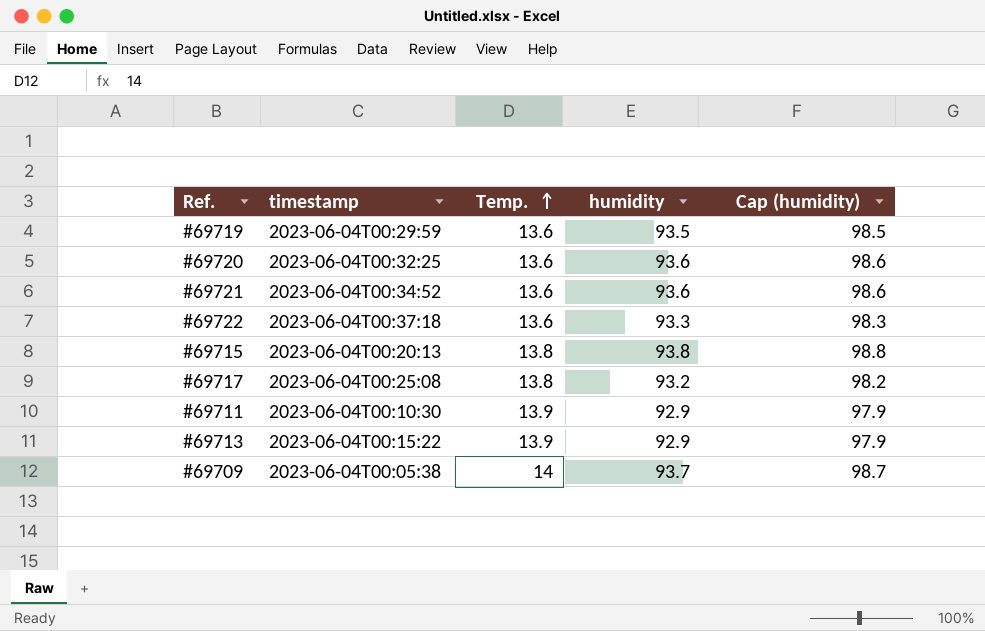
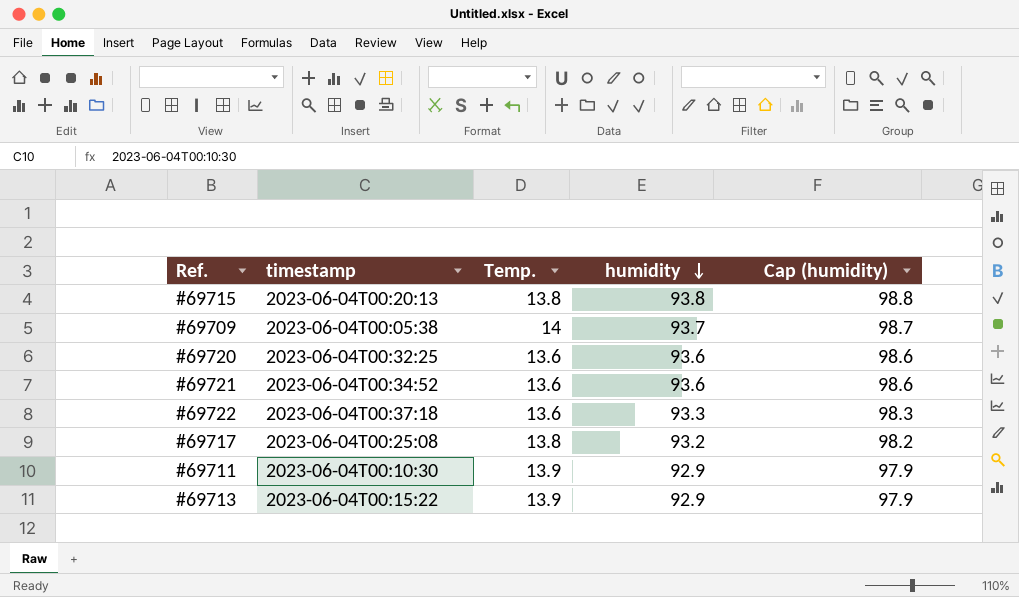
row order: Temp. ascending -> humidity descending
row #69719: 2023-06-04T00:29:59 | 13.6 | 93.5 | 98.5 -> none

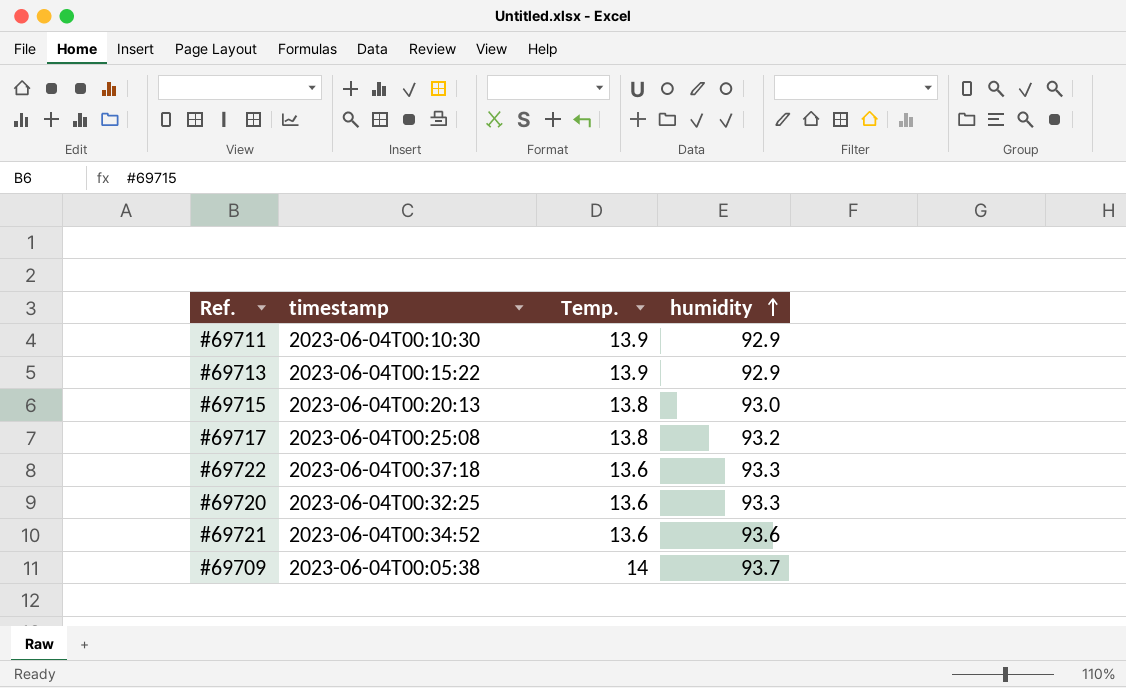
row order: humidity descending -> humidity ascending
column Cap (humidity) | formula: [humidity] + 5 -> none
#69715 | humidity: 93.8 -> 93.0
#69720 | humidity: 93.6 -> 93.3

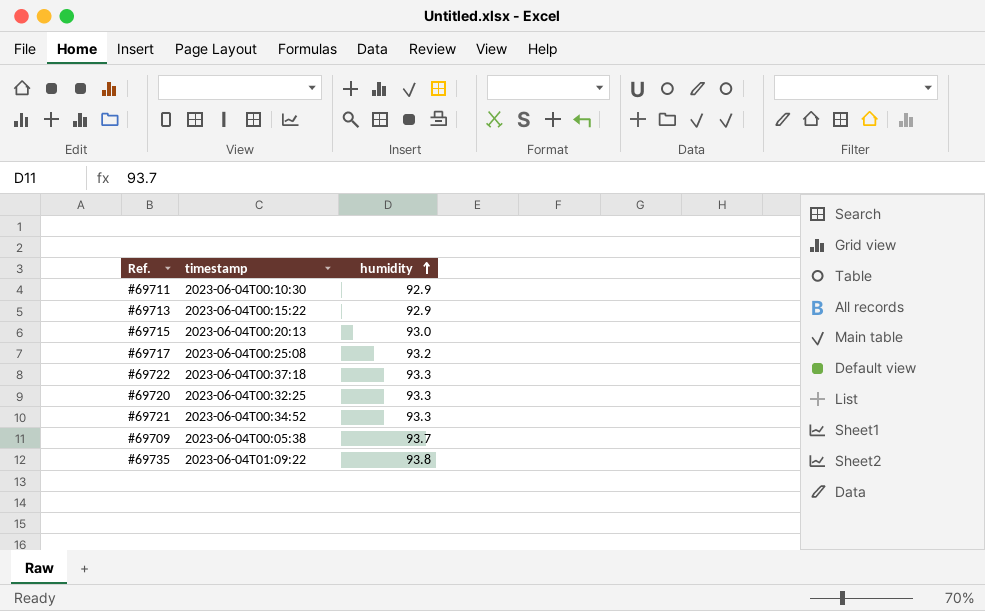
column Temp. | position: 3 -> none
#69721 | humidity: 93.6 -> 93.3
row #69735: none -> 2023-06-04T01:09:22 | 93.8

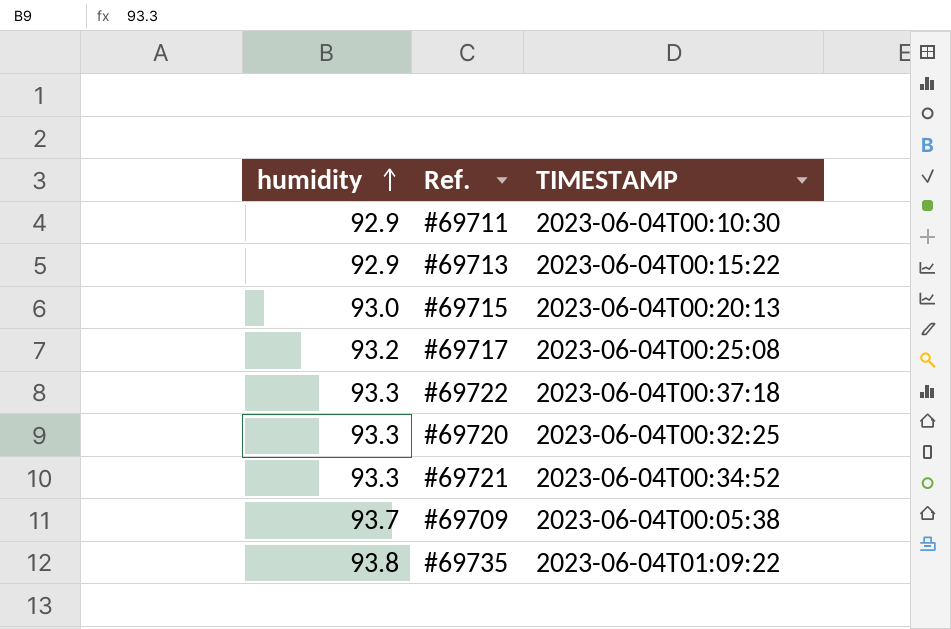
column humidity | position: 3 -> 1
column name: timestamp -> TIMESTAMP

